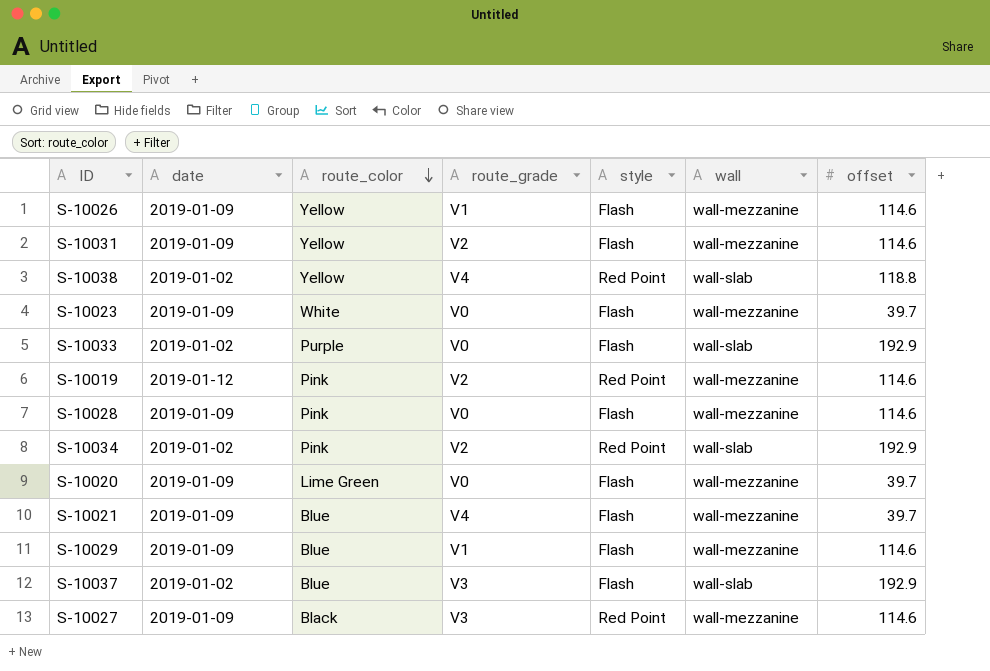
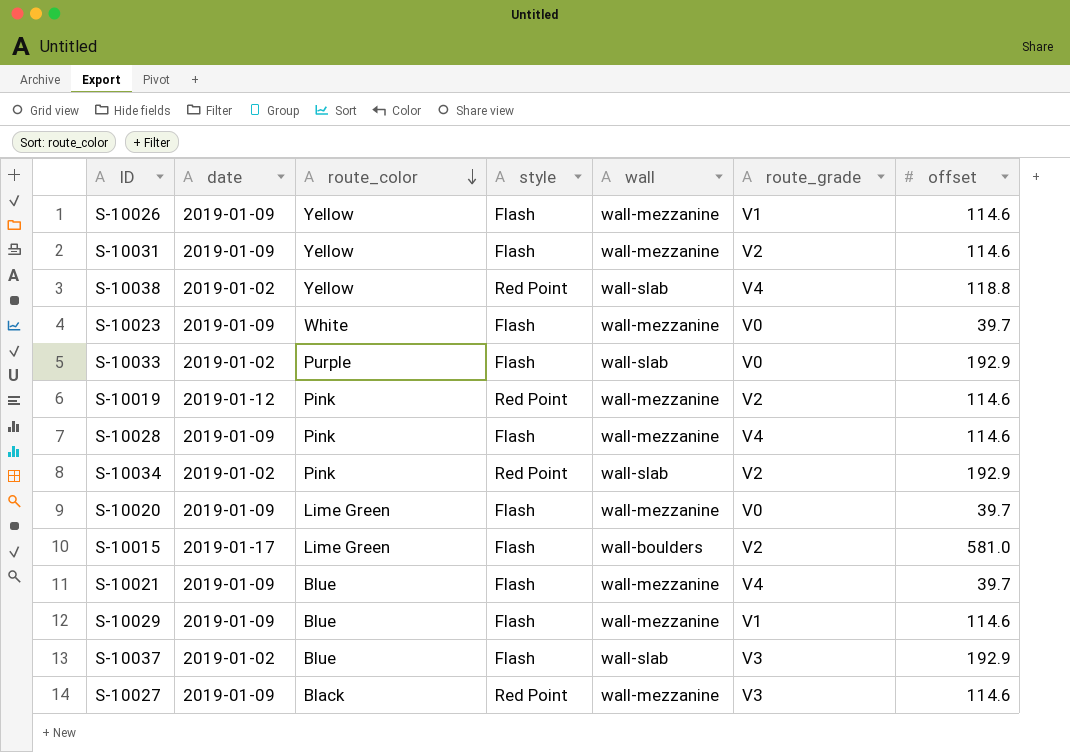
column route_grade | position: 4 -> 6
S-10028 | route_grade: V0 -> V4
row S-10015: none -> 2019-01-17 | Lime Green | Flash | wall-boulders | V2 | 581.0

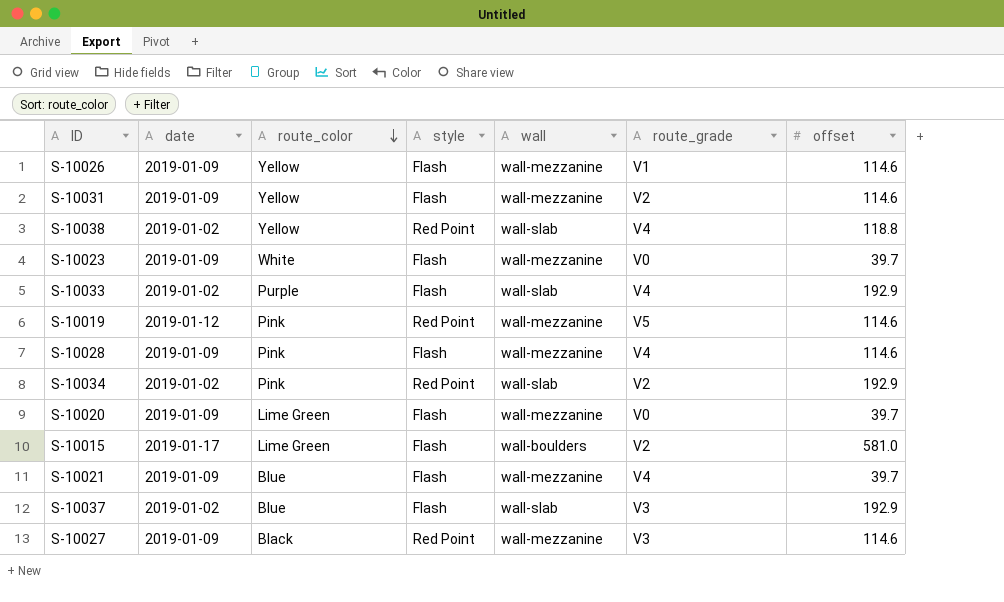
row S-10029: 2019-01-09 | Blue | Flash | wall-mezzanine | V1 | 114.6 -> none
S-10033 | route_grade: V0 -> V4
S-10019 | route_grade: V2 -> V5

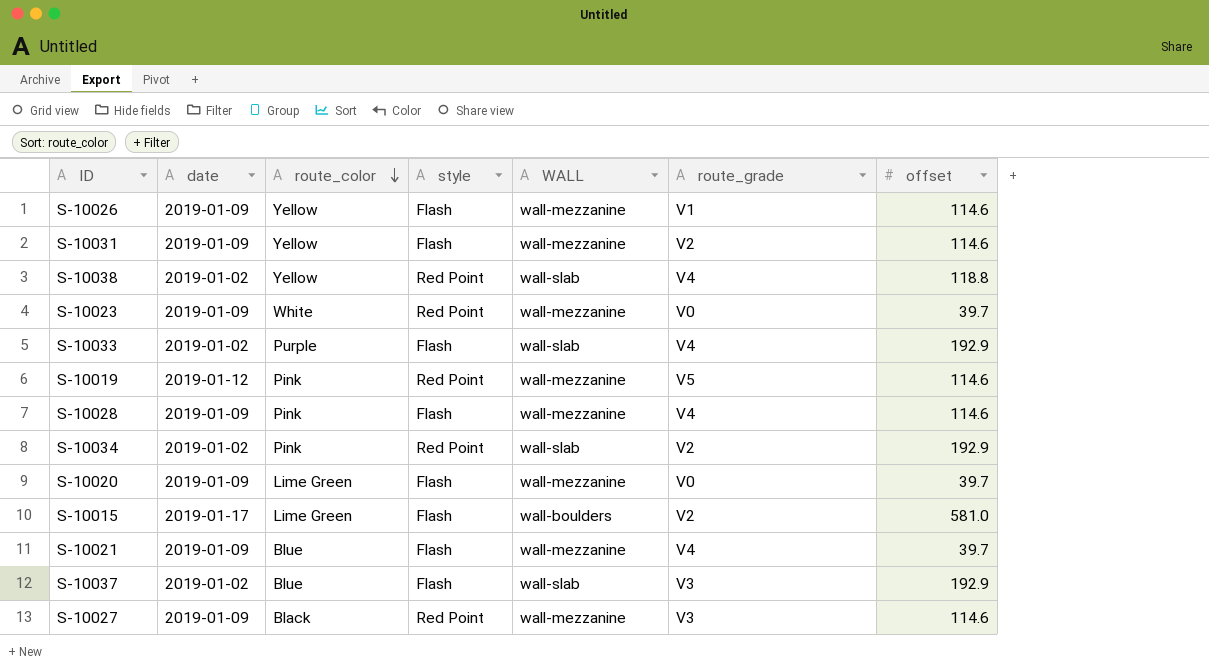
column name: wall -> WALL
S-10023 | style: Flash -> Red Point

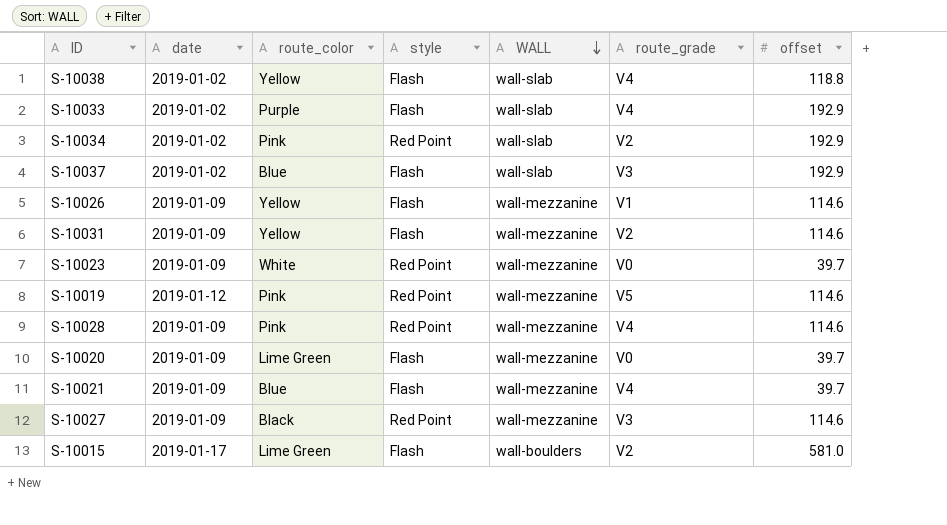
row order: route_color descending -> WALL descending
S-10038 | style: Red Point -> Flash
S-10028 | style: Flash -> Red Point

